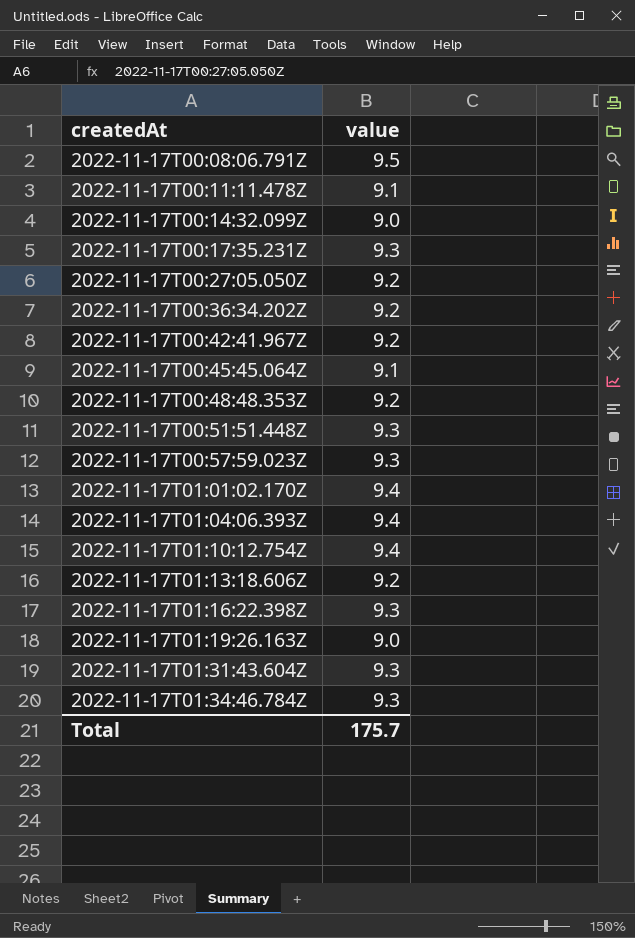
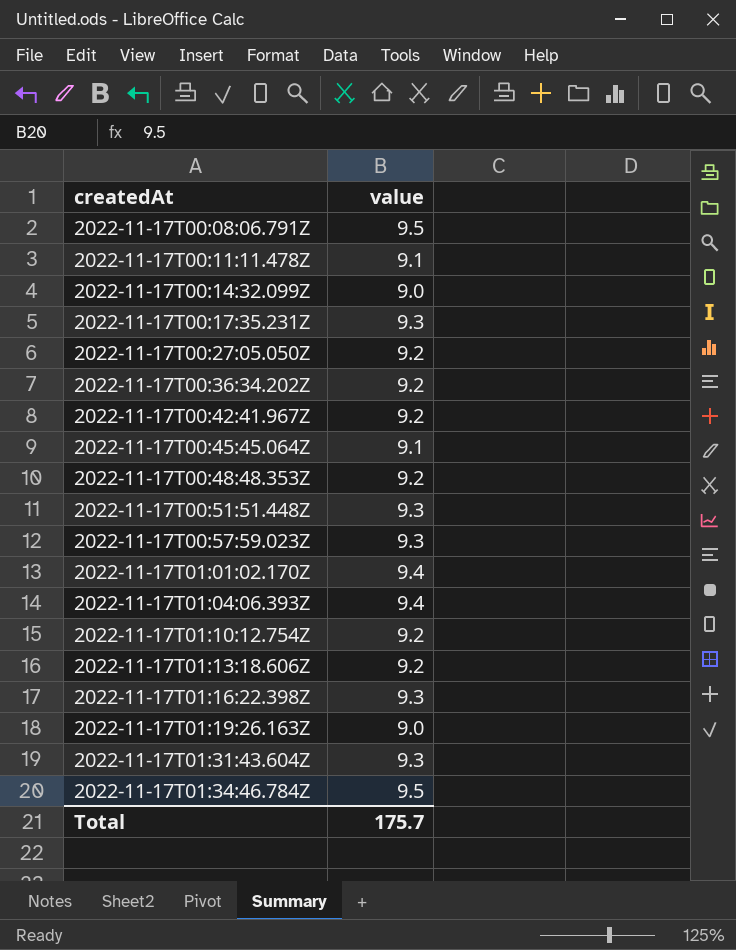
2022-11-17T01:10:12.754Z | value: 9.4 -> 9.2
2022-11-17T01:34:46.784Z | value: 9.3 -> 9.5

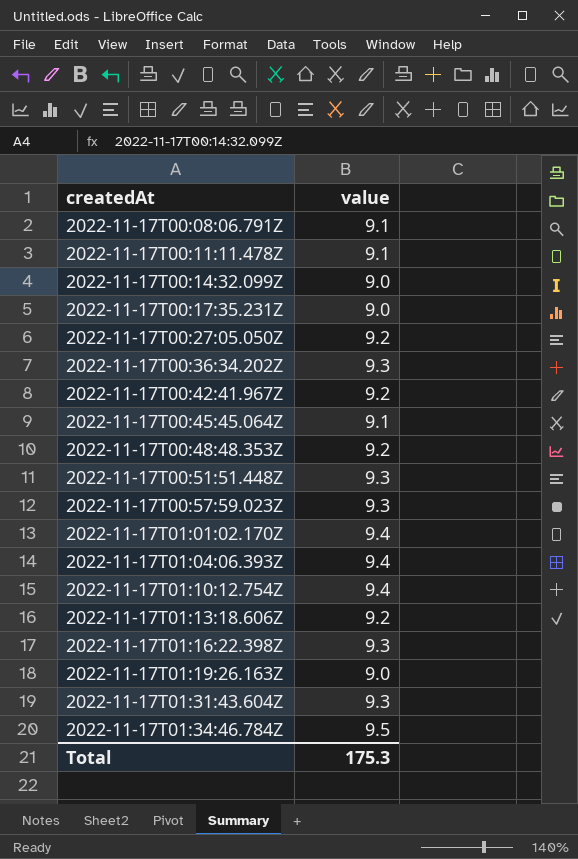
2022-11-17T00:08:06.791Z | value: 9.5 -> 9.1
2022-11-17T00:17:35.231Z | value: 9.3 -> 9.0
2022-11-17T00:36:34.202Z | value: 9.2 -> 9.3
2022-11-17T01:10:12.754Z | value: 9.2 -> 9.4
Total | value: 175.7 -> 175.3

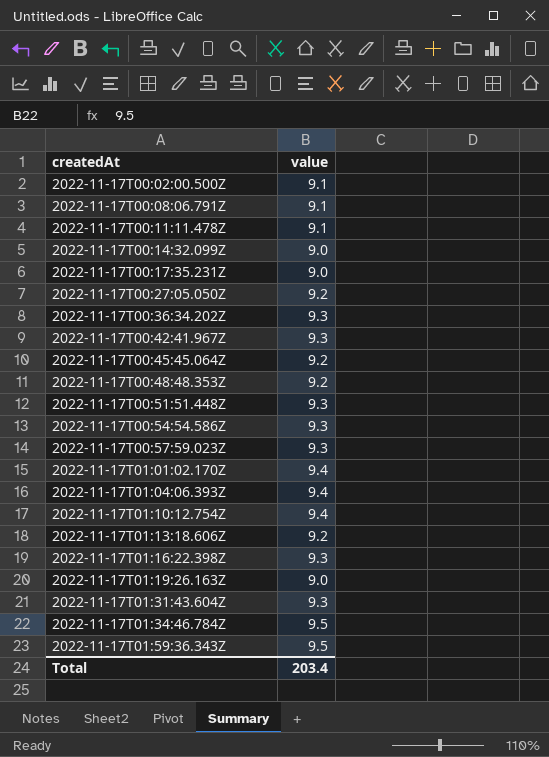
row 2022-11-17T00:02:00.500Z: none -> 9.1
2022-11-17T00:42:41.967Z | value: 9.2 -> 9.3
2022-11-17T00:45:45.064Z | value: 9.1 -> 9.2
row 2022-11-17T00:54:54.586Z: none -> 9.3
row 2022-11-17T01:59:36.343Z: none -> 9.5
Total | value: 175.3 -> 203.4

